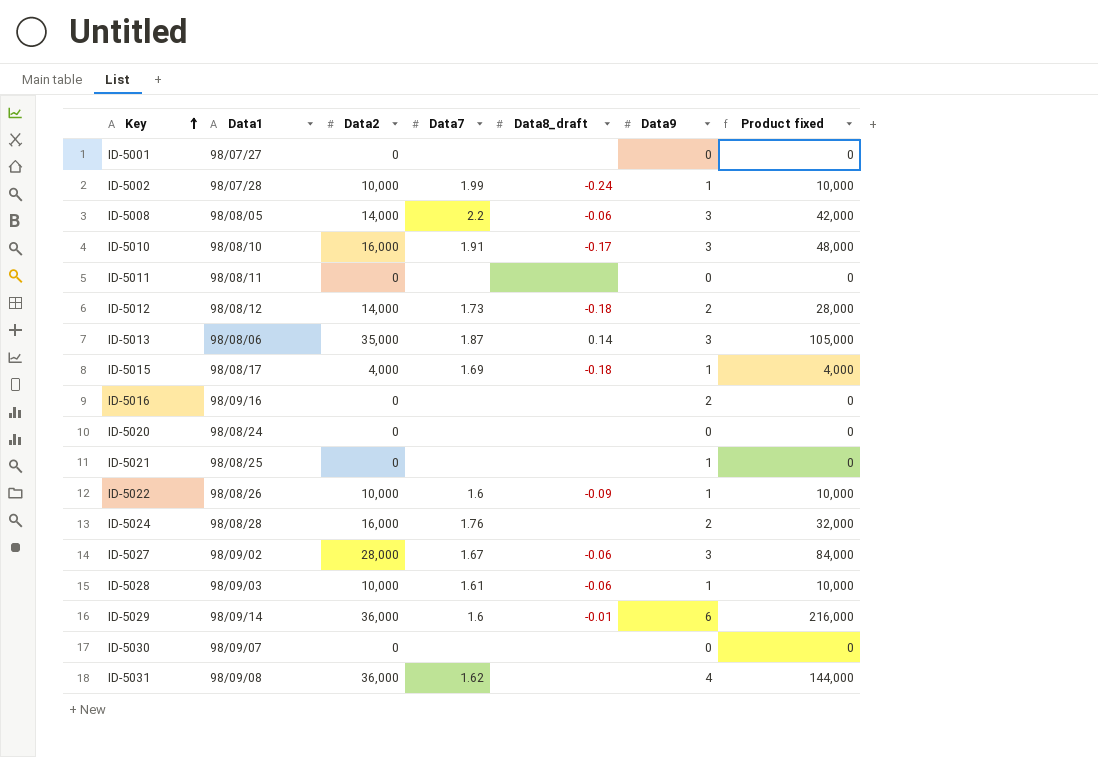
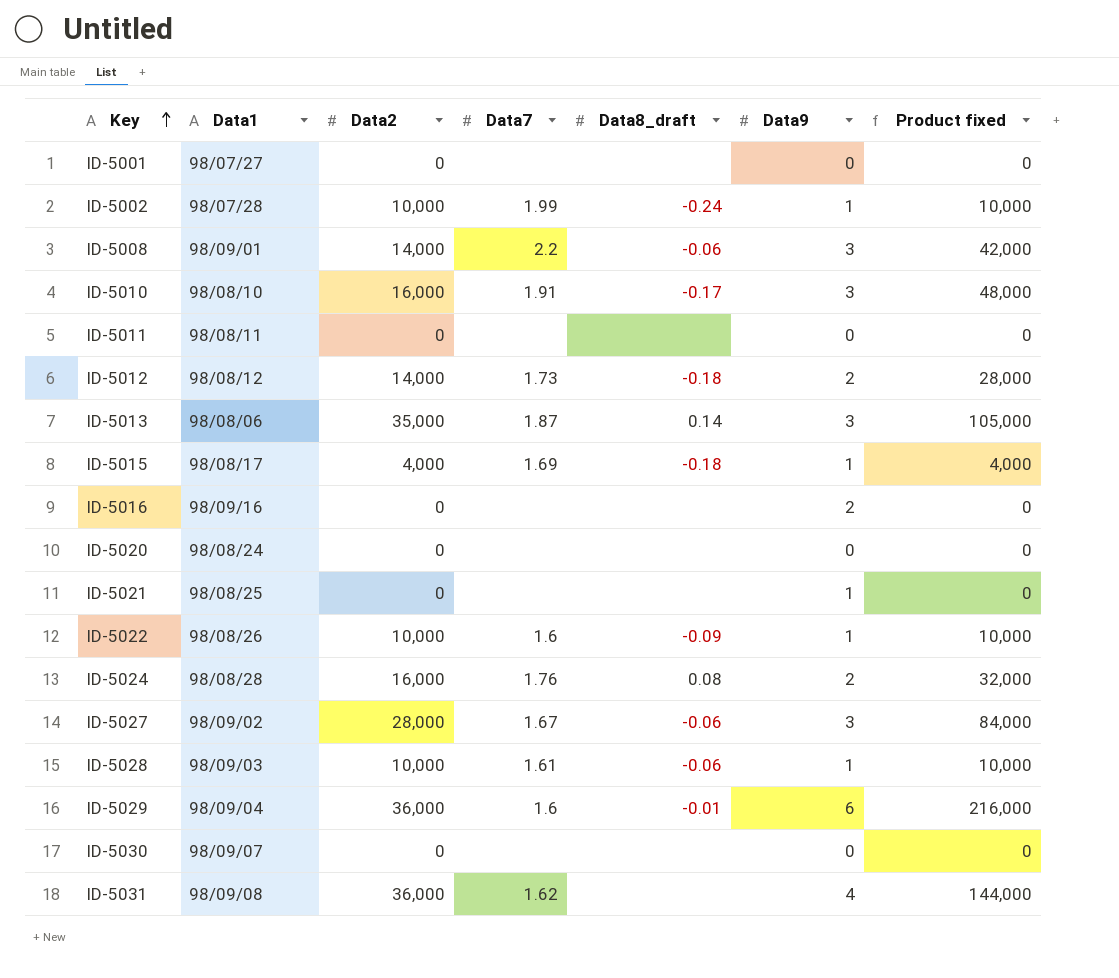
ID-5008 | Data1: 98/08/05 -> 98/09/01
ID-5024 | Data8_draft: none -> 0.08
ID-5029 | Data1: 98/09/14 -> 98/09/04

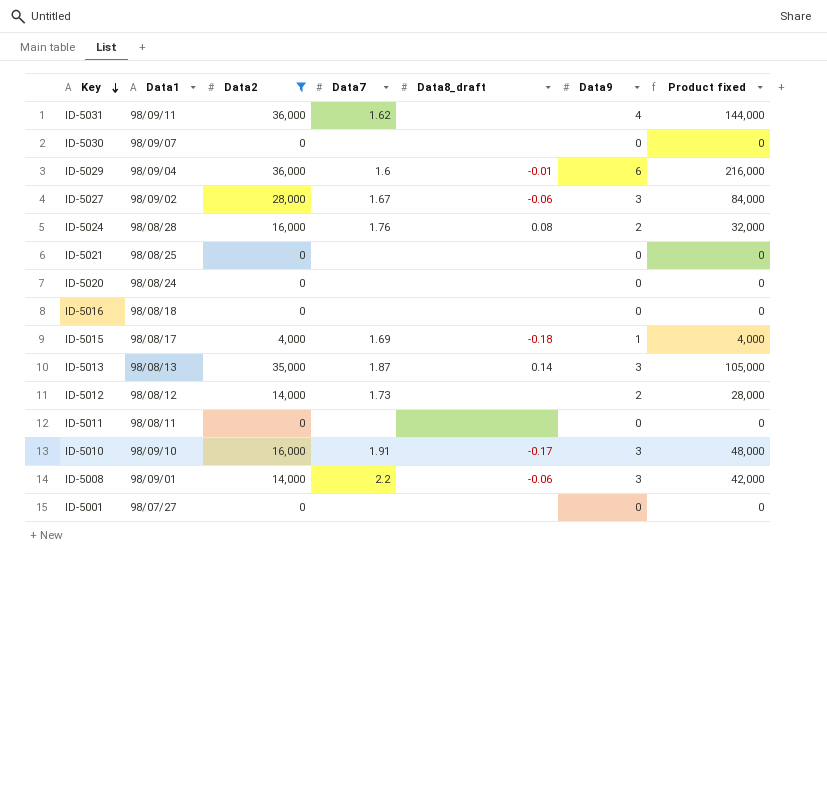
filter: none -> Data2 != 10,000
row order: Key ascending -> Key descending
ID-5031 | Data1: 98/09/08 -> 98/09/11
ID-5021 | Data9: 1 -> 0
ID-5016 | Data1: 98/09/16 -> 98/08/18
ID-5016 | Data9: 2 -> 0
ID-5013 | Data1: 98/08/06 -> 98/08/13
ID-5012 | Data8_draft: -0.18 -> none
ID-5010 | Data1: 98/08/10 -> 98/09/10

